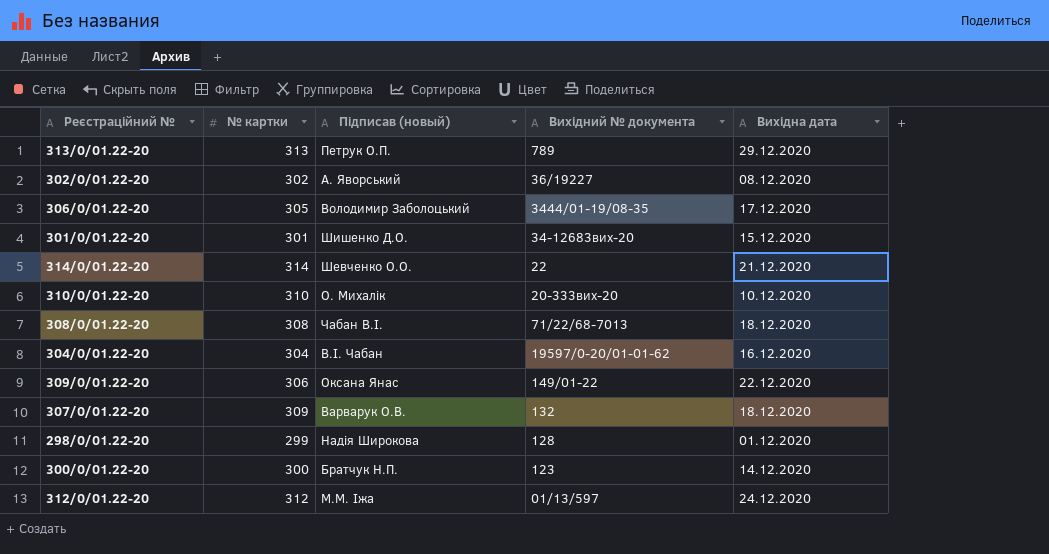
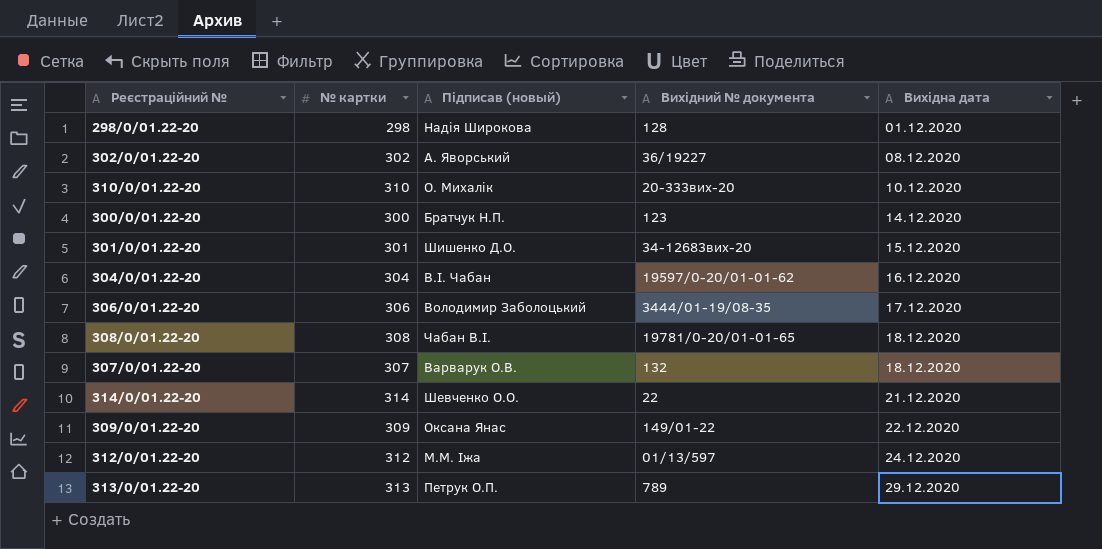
row order: none -> Вихідна дата ascending
298/0/01.22-20 | № картки: 299 -> 298
306/0/01.22-20 | № картки: 305 -> 306
308/0/01.22-20 | Вихідний № документа: 71/22/68-7013 -> 19781/0-20/01-01-65
307/0/01.22-20 | № картки: 309 -> 307
309/0/01.22-20 | № картки: 306 -> 309

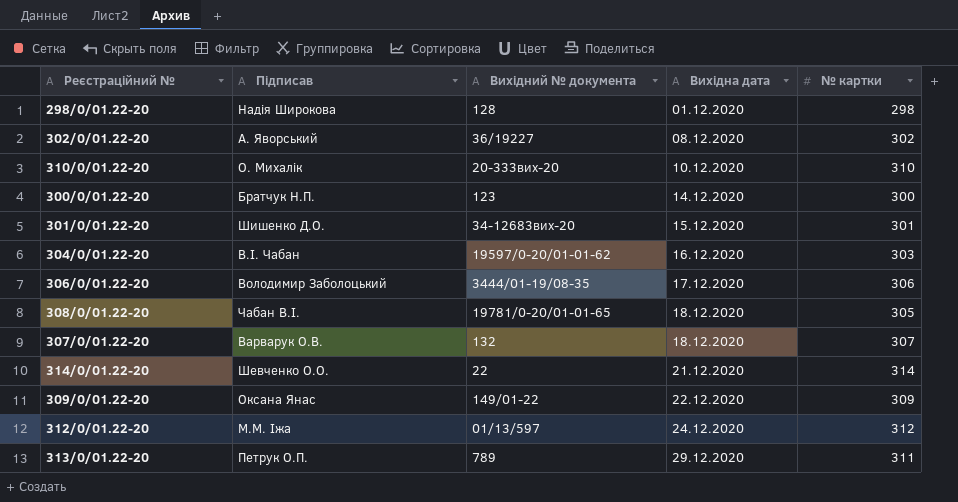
column name: Підписав (новый) -> Підписав
column № картки | position: 2 -> 5
304/0/01.22-20 | № картки: 304 -> 303
308/0/01.22-20 | № картки: 308 -> 305
313/0/01.22-20 | № картки: 313 -> 311

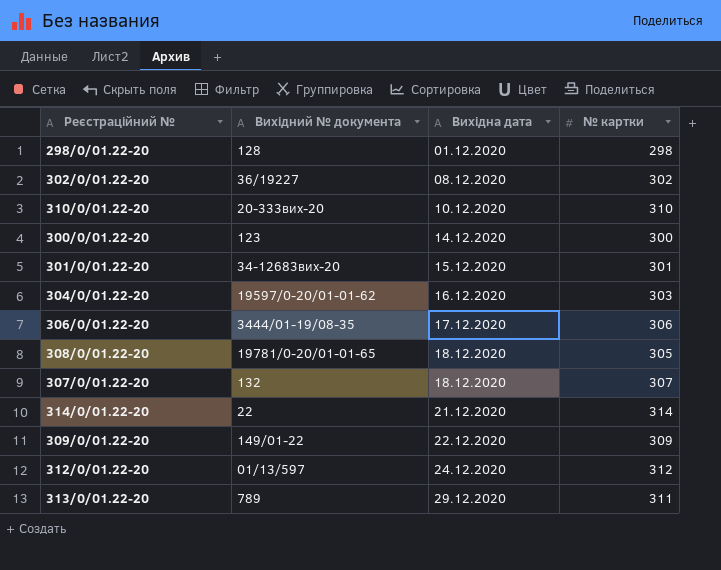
column Підписав | position: 2 -> none

